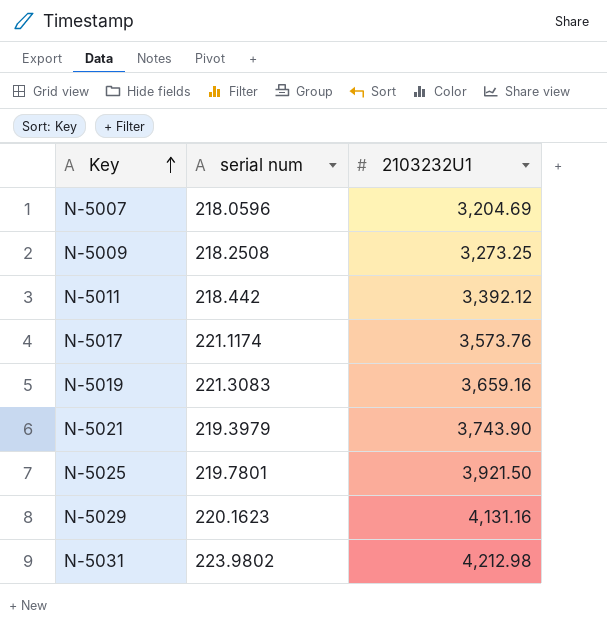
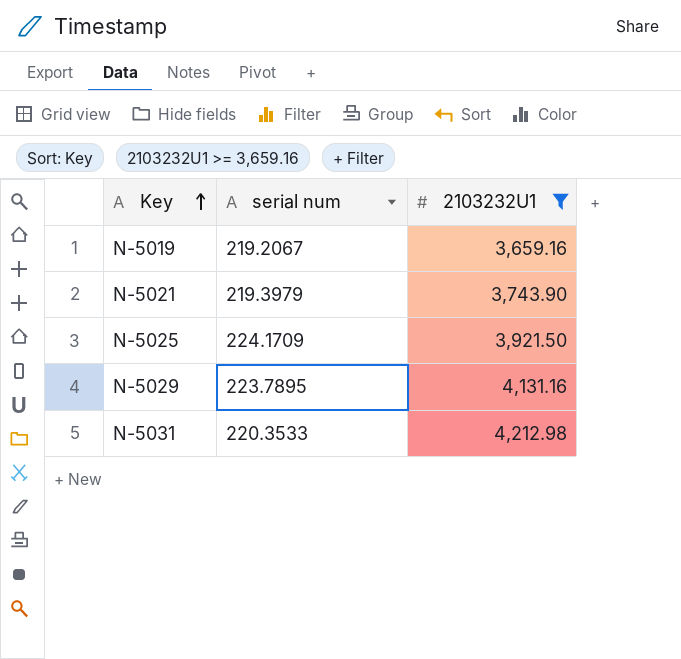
filter: none -> 2103232U1 >= 3,659.16
N-5019 | serial num: 221.3083 -> 219.2067
N-5025 | serial num: 219.7801 -> 224.1709
N-5029 | serial num: 220.1623 -> 223.7895
N-5031 | serial num: 223.9802 -> 220.3533

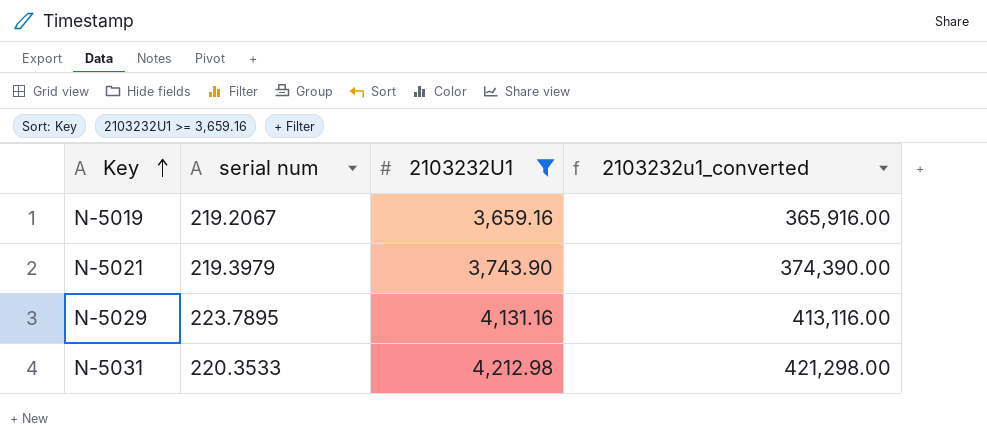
column 2103232u1_converted | formula: none -> [2103232U1] * 100
row N-5025: 224.1709 | 3,921.50 -> none

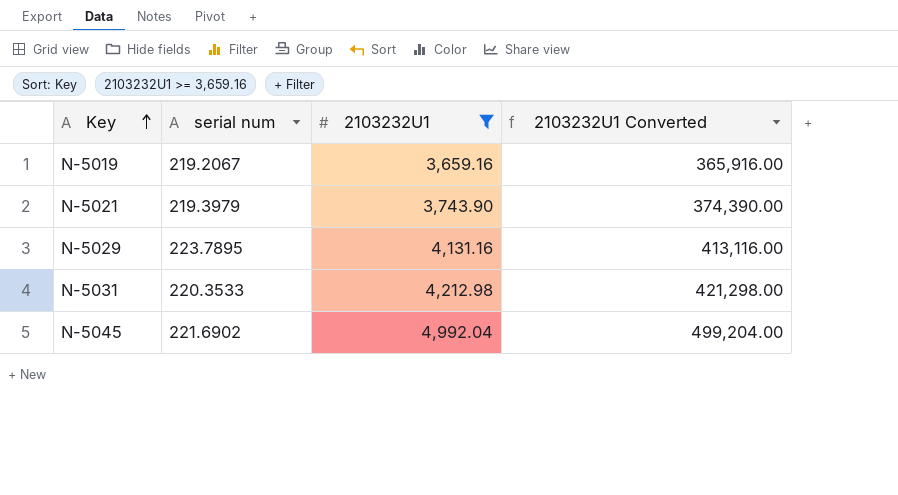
column name: 2103232u1_converted -> 2103232U1 Converted
row N-5045: none -> 221.6902 | 4,992.04 | 499,204.00

